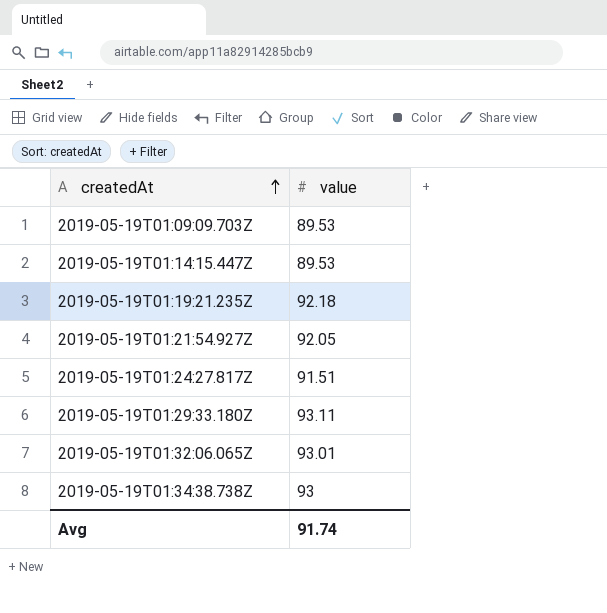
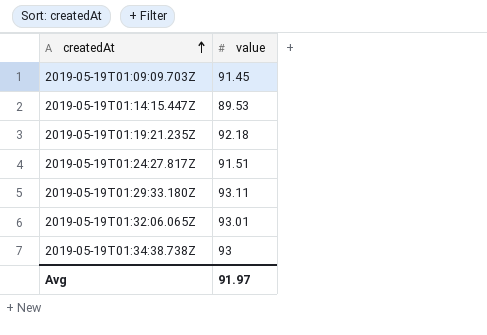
row 2019-05-19T01:21:54.927Z: 92.05 -> none
2019-05-19T01:09:09.703Z | value: 89.53 -> 91.45
Avg | value: 91.74 -> 91.97

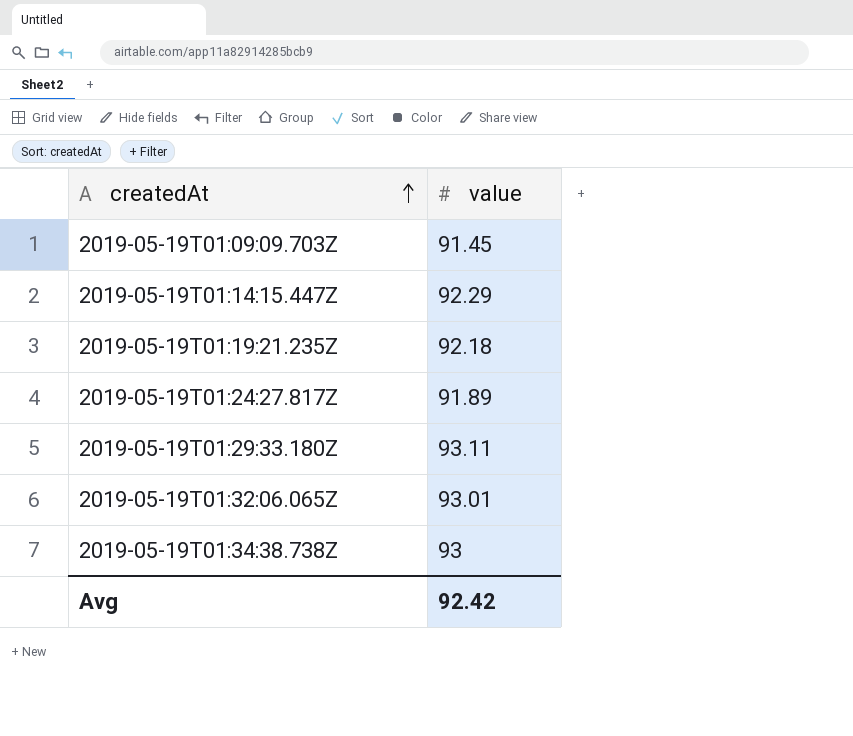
2019-05-19T01:14:15.447Z | value: 89.53 -> 92.29
2019-05-19T01:24:27.817Z | value: 91.51 -> 91.89
Avg | value: 91.97 -> 92.42

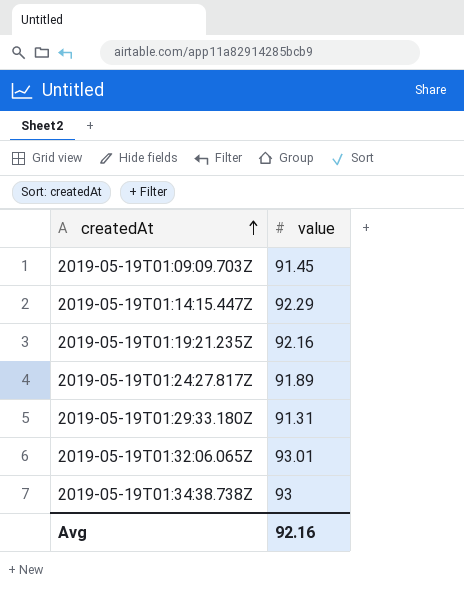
2019-05-19T01:19:21.235Z | value: 92.18 -> 92.16
2019-05-19T01:29:33.180Z | value: 93.11 -> 91.31
Avg | value: 92.42 -> 92.16

